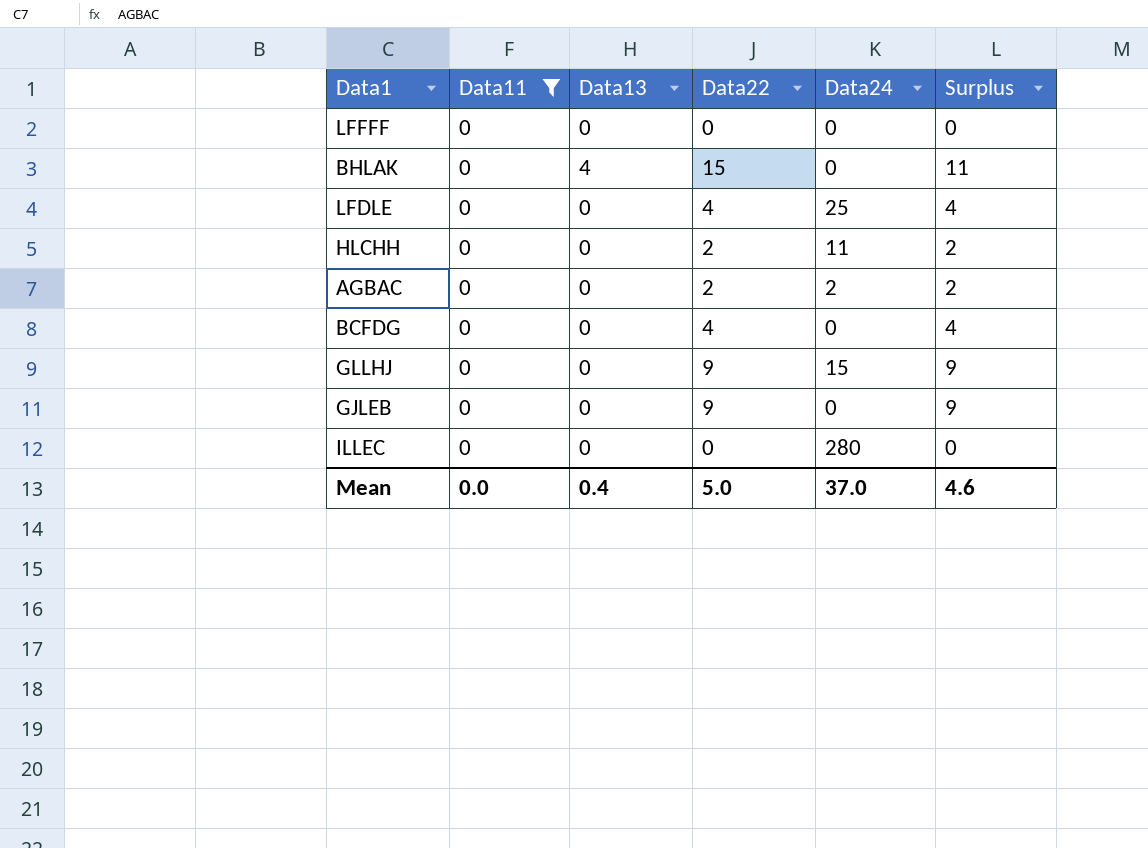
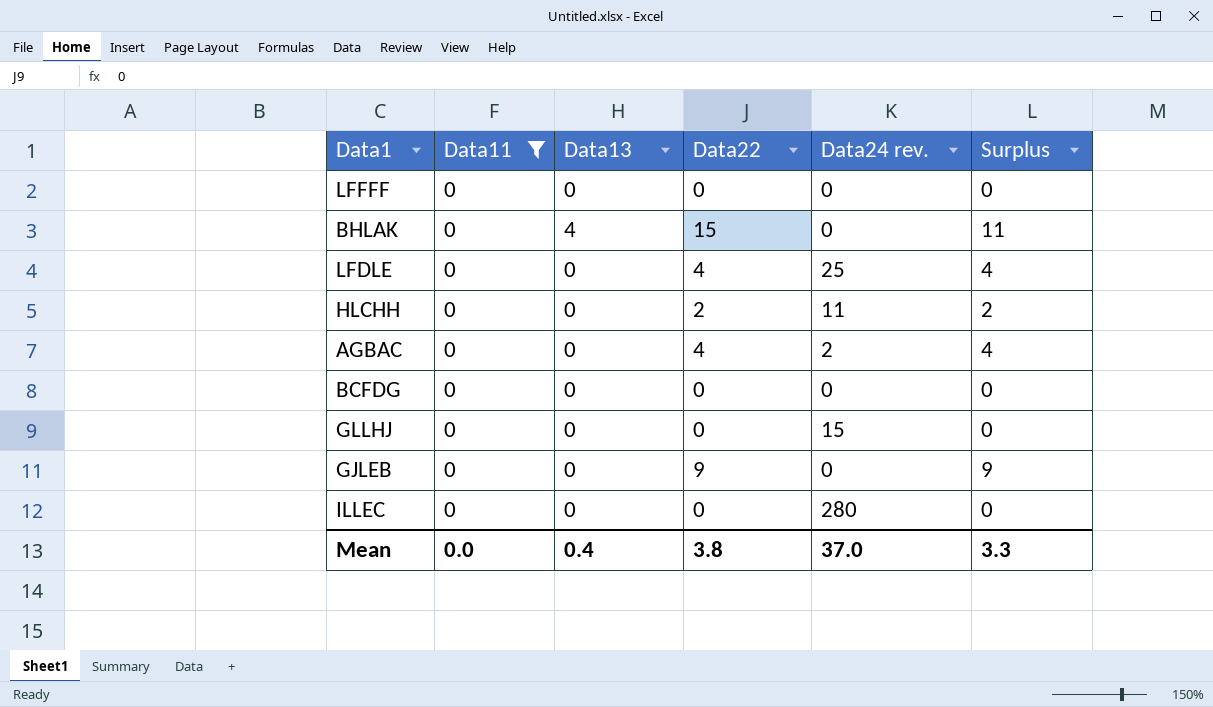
column name: Data24 -> Data24 rev.
AGBAC | Data22: 2 -> 4
AGBAC | Surplus: 2 -> 4
BCFDG | Data22: 4 -> 0
BCFDG | Surplus: 4 -> 0
GLLHJ | Data22: 9 -> 0
GLLHJ | Surplus: 9 -> 0
Mean | Data22: 5.0 -> 3.8
Mean | Surplus: 4.6 -> 3.3

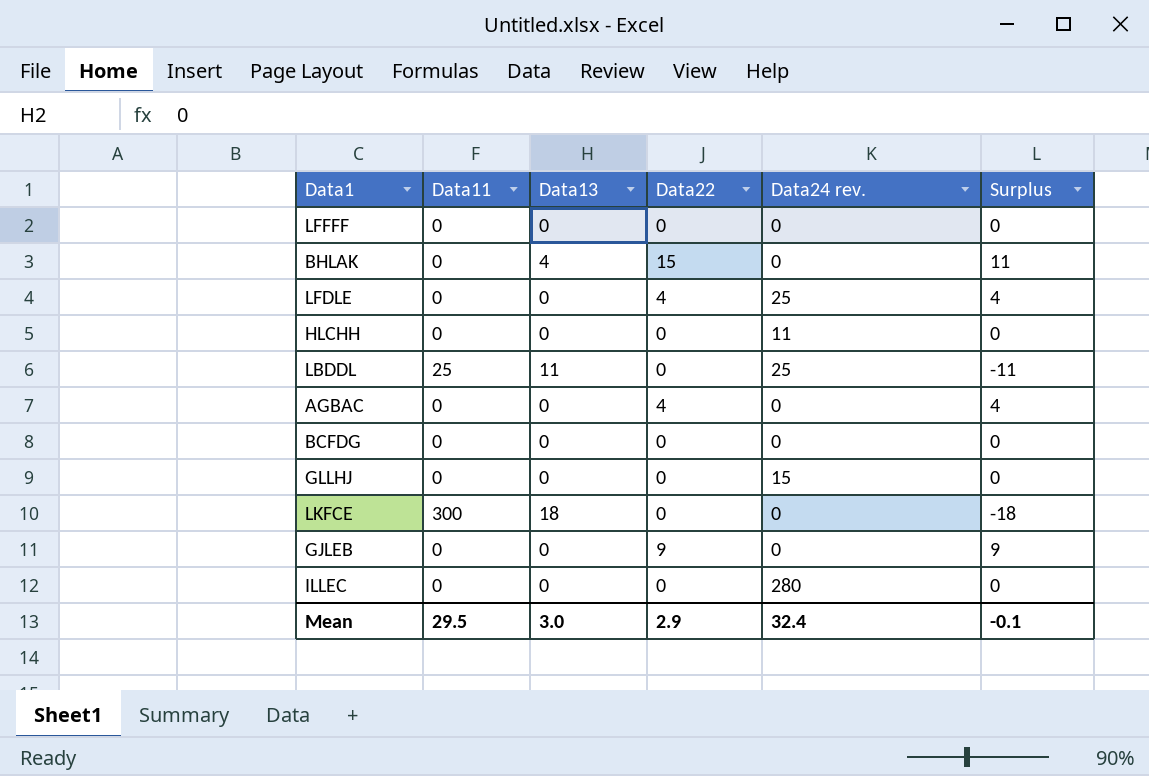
filter: Data11 = 0 -> none
HLCHH | Data22: 2 -> 0
HLCHH | Surplus: 2 -> 0
AGBAC | Data24 rev.: 2 -> 0
Mean | Data11: 0.0 -> 29.5
Mean | Data13: 0.4 -> 3.0
Mean | Data22: 3.8 -> 2.9
Mean | Data24 rev.: 37.0 -> 32.4
Mean | Surplus: 3.3 -> -0.1

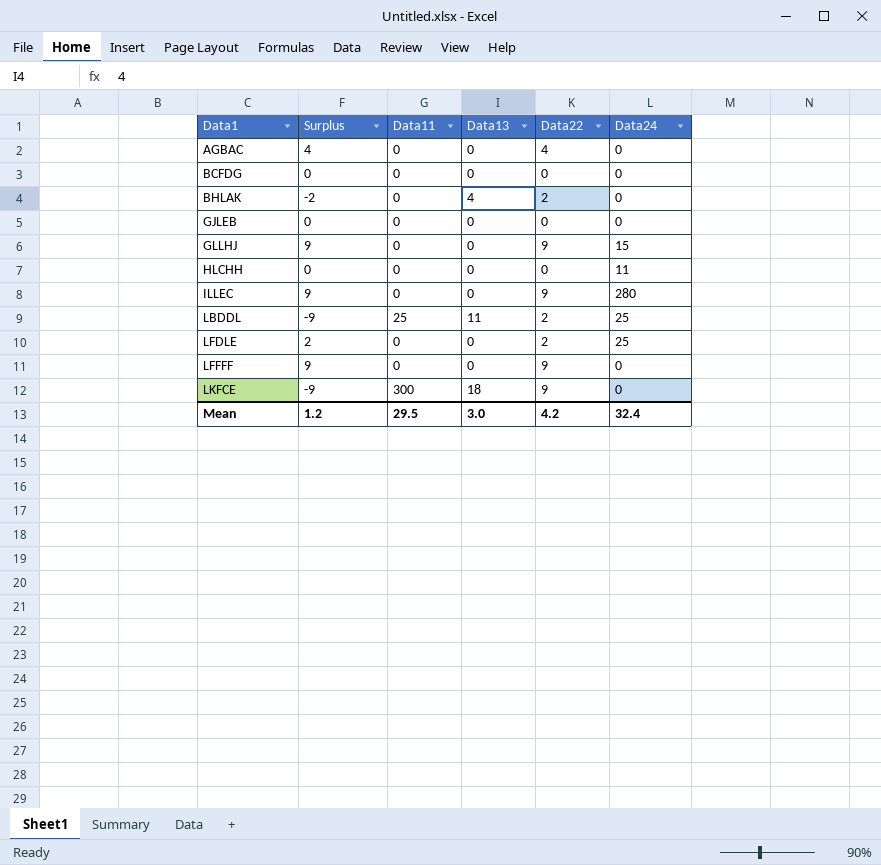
row order: none -> Data1 ascending
column Surplus | position: 6 -> 2
column name: Data24 rev. -> Data24
BHLAK | Surplus: 11 -> -2
BHLAK | Data22: 15 -> 2
GJLEB | Surplus: 9 -> 0
GJLEB | Data22: 9 -> 0
GLLHJ | Surplus: 0 -> 9
GLLHJ | Data22: 0 -> 9
ILLEC | Surplus: 0 -> 9
ILLEC | Data22: 0 -> 9
LBDDL | Surplus: -11 -> -9
LBDDL | Data22: 0 -> 2
LFDLE | Surplus: 4 -> 2
LFDLE | Data22: 4 -> 2
LFFFF | Surplus: 0 -> 9
LFFFF | Data22: 0 -> 9
LKFCE | Surplus: -18 -> -9
LKFCE | Data22: 0 -> 9
Mean | Surplus: -0.1 -> 1.2
Mean | Data22: 2.9 -> 4.2

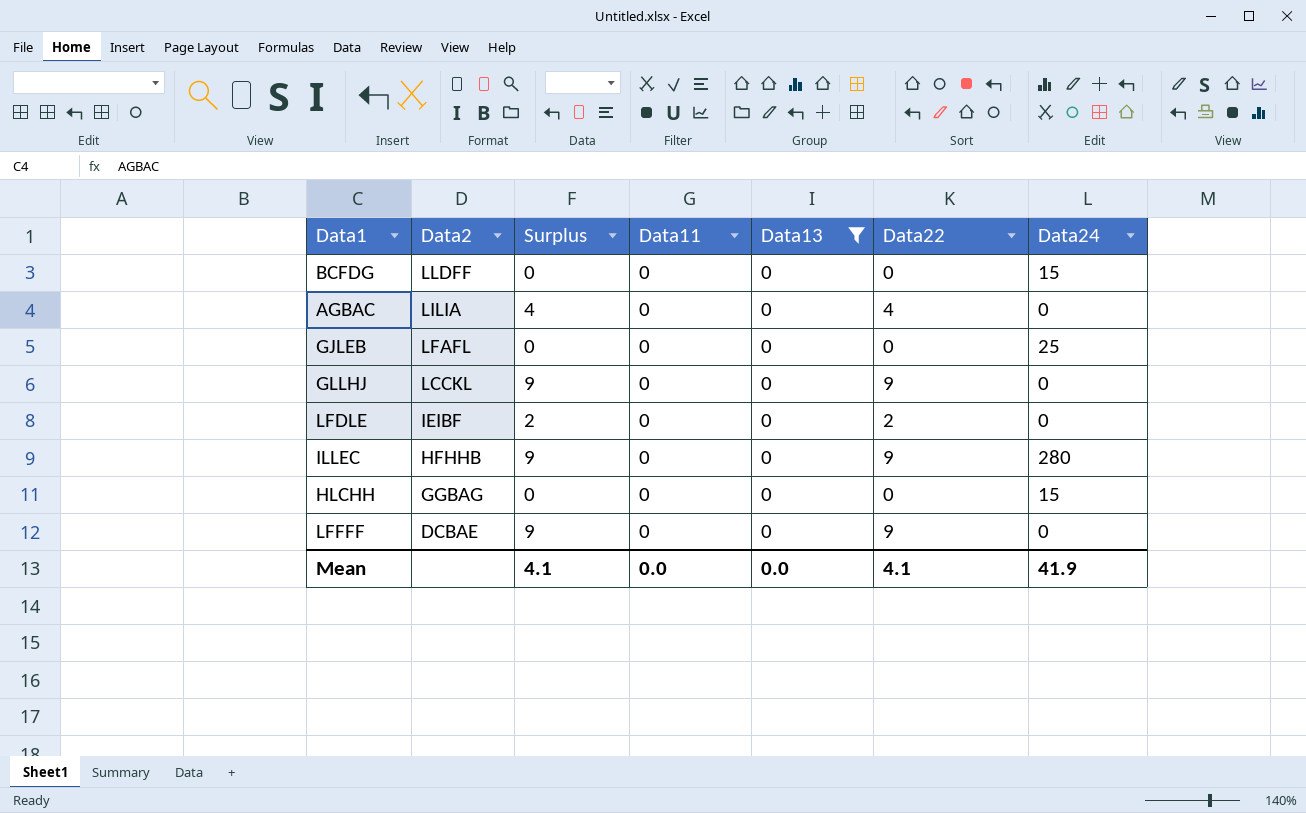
filter: none -> Data13 = 0
row order: Data1 ascending -> Data2 descending
column Data2 | position: none -> 2
BCFDG | Data24: 0 -> 15
GJLEB | Data24: 0 -> 25
GLLHJ | Data24: 15 -> 0
LFDLE | Data24: 25 -> 0
HLCHH | Data24: 11 -> 15
Mean | Surplus: 1.2 -> 4.1
Mean | Data11: 29.5 -> 0.0
Mean | Data13: 3.0 -> 0.0
Mean | Data22: 4.2 -> 4.1
Mean | Data24: 32.4 -> 41.9

